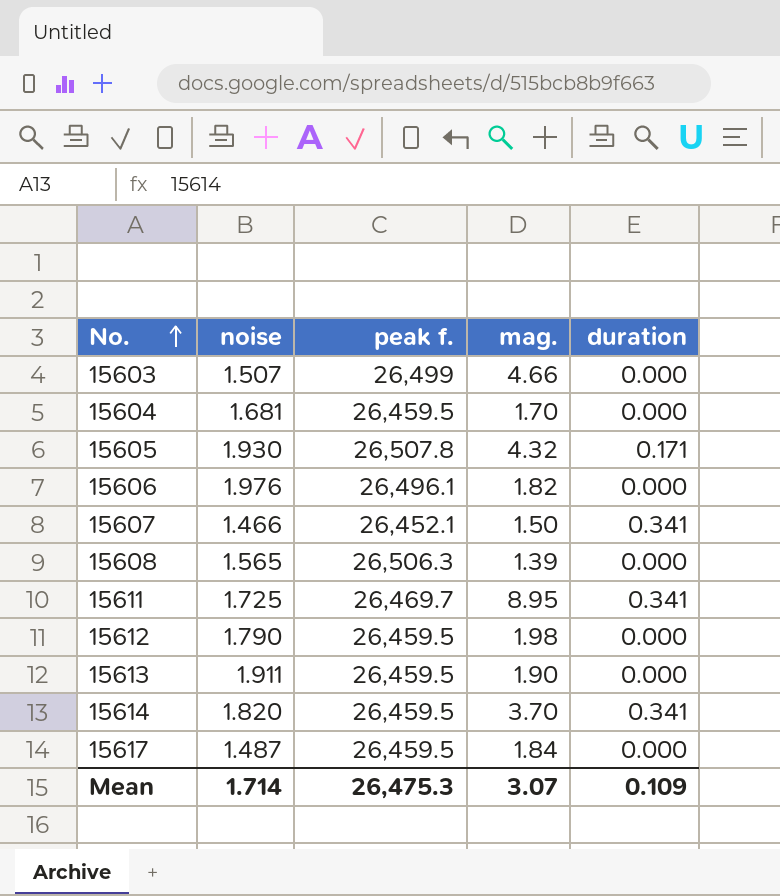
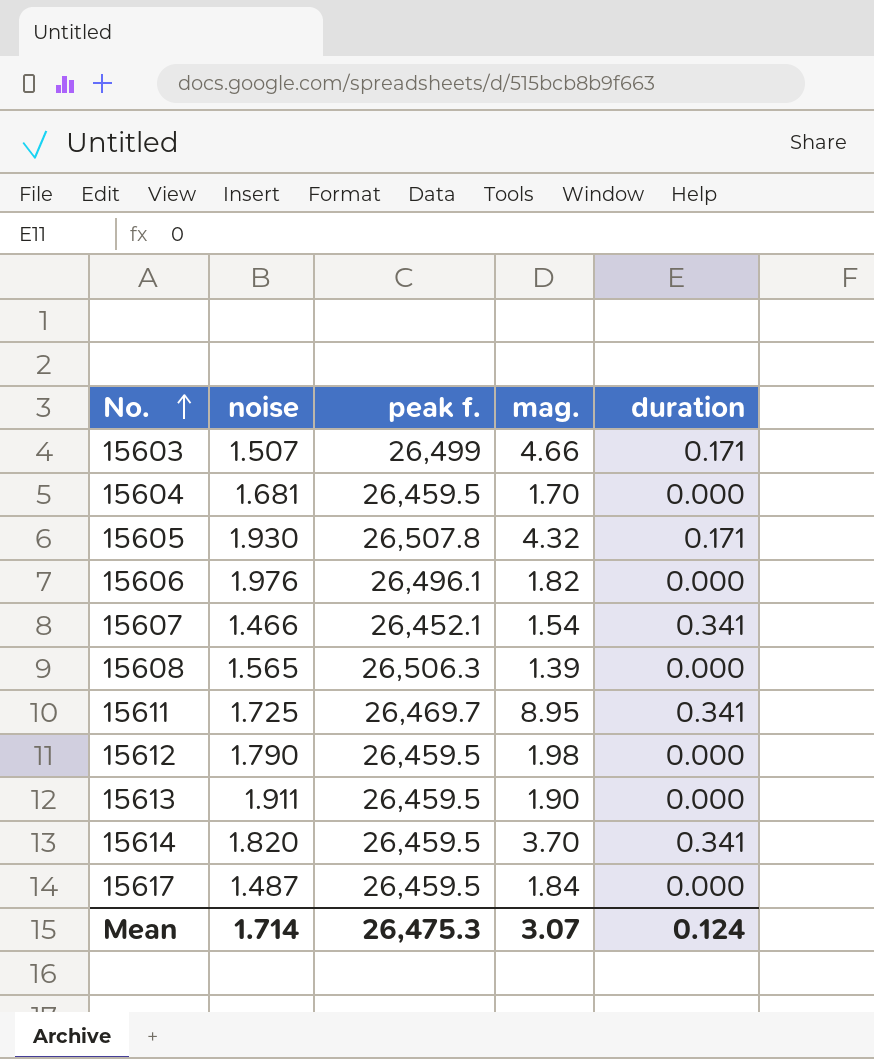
15603 | duration: 0.000 -> 0.171
15607 | mag.: 1.50 -> 1.54
Mean | duration: 0.109 -> 0.124

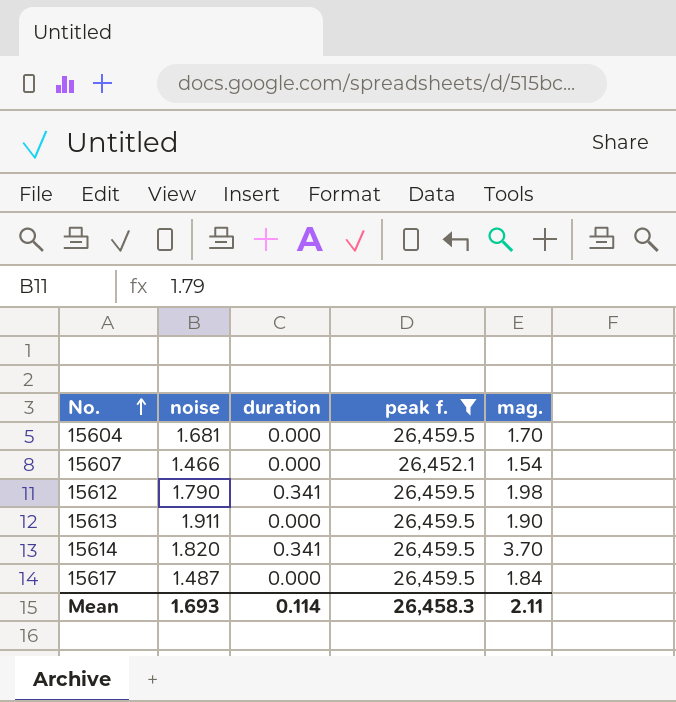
filter: none -> peak f. <= 26,459.5
column duration | position: 5 -> 3
15607 | duration: 0.341 -> 0.000
15612 | duration: 0.000 -> 0.341
Mean | noise: 1.714 -> 1.693
Mean | duration: 0.124 -> 0.114
Mean | peak f.: 26,475.3 -> 26,458.3
Mean | mag.: 3.07 -> 2.11

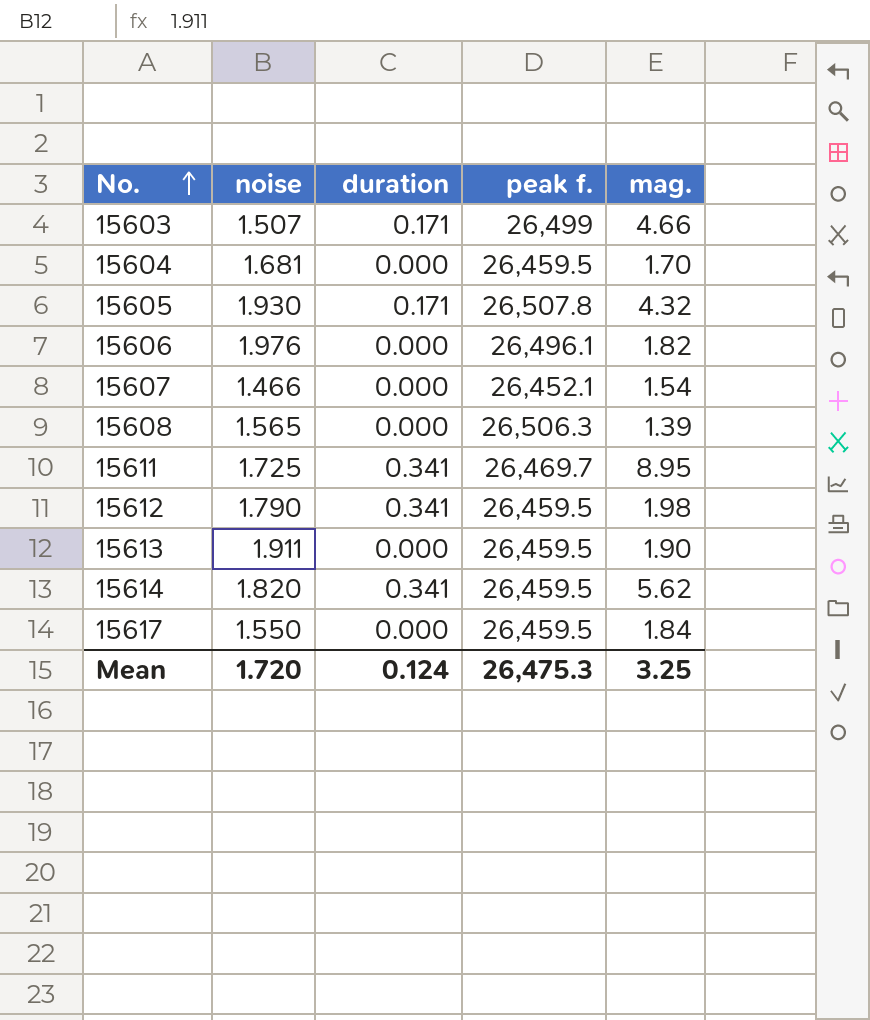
filter: peak f. <= 26,459.5 -> none
15614 | mag.: 3.70 -> 5.62
15617 | noise: 1.487 -> 1.550
Mean | noise: 1.693 -> 1.720
Mean | duration: 0.114 -> 0.124
Mean | peak f.: 26,458.3 -> 26,475.3
Mean | mag.: 2.11 -> 3.25

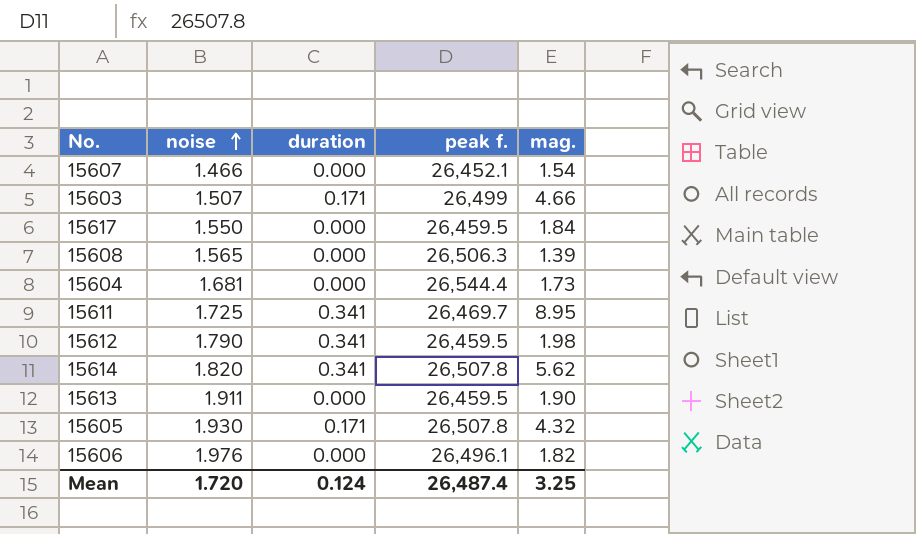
row order: No. ascending -> noise ascending
15604 | peak f.: 26,459.5 -> 26,544.4
15604 | mag.: 1.70 -> 1.73
15614 | peak f.: 26,459.5 -> 26,507.8
Mean | peak f.: 26,475.3 -> 26,487.4

